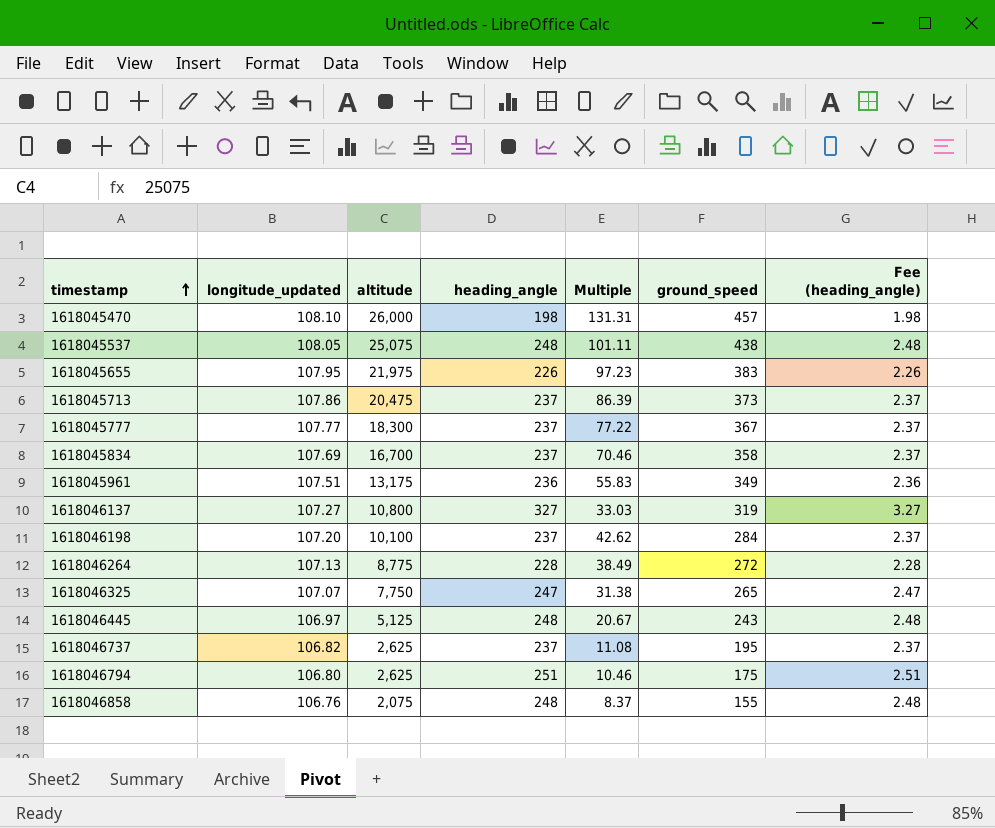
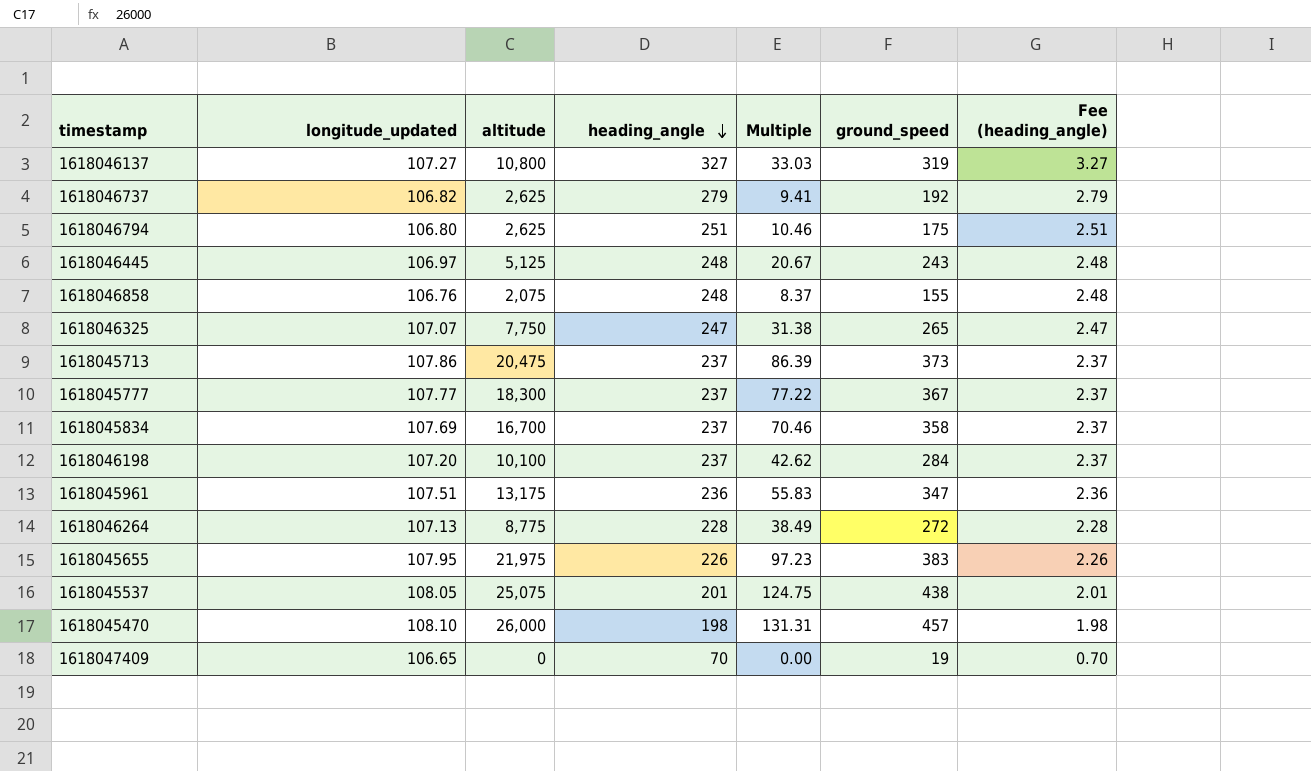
row order: timestamp ascending -> heading_angle descending
1618046737 | heading_angle: 237 -> 279
1618046737 | Multiple: 11.08 -> 9.41
1618046737 | ground_speed: 195 -> 192
1618046737 | Fee (heading_angle): 2.37 -> 2.79
1618045961 | ground_speed: 349 -> 347
1618045537 | heading_angle: 248 -> 201
1618045537 | Multiple: 101.11 -> 124.75
1618045537 | Fee (heading_angle): 2.48 -> 2.01
row 1618047409: none -> 106.65 | 0 | 70 | 0.00 | 19 | 0.70

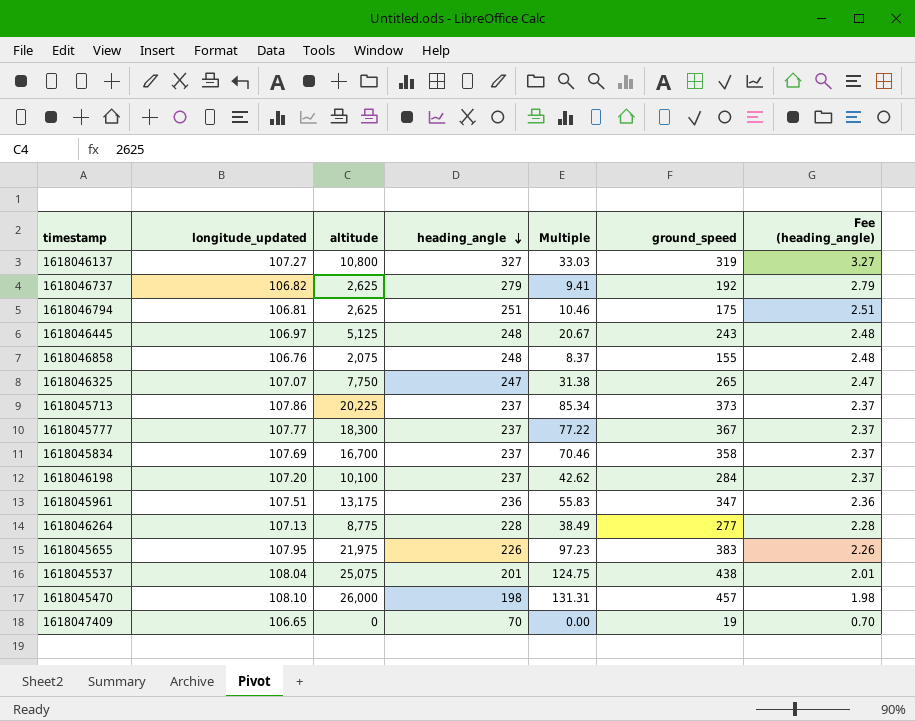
1618046794 | longitude_updated: 106.80 -> 106.81
1618045713 | altitude: 20,475 -> 20,225
1618045713 | Multiple: 86.39 -> 85.34
1618046264 | ground_speed: 272 -> 277
1618045537 | longitude_updated: 108.05 -> 108.04

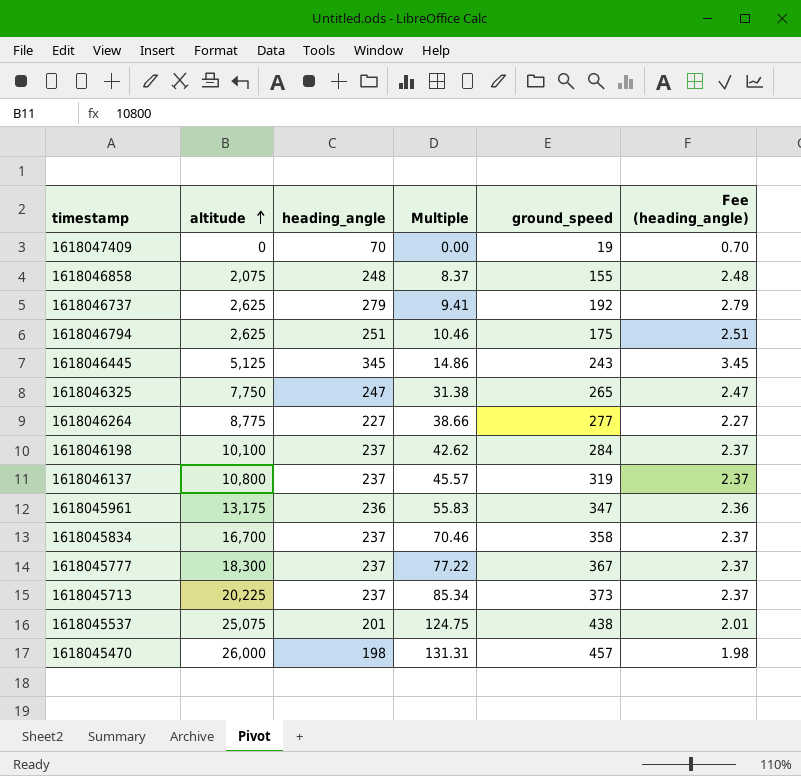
row order: heading_angle descending -> altitude ascending
column longitude_updated | position: 2 -> none
row 1618045655: 107.95 | 21,975 | 226 | 97.23 | 383 | 2.26 -> none
1618046445 | heading_angle: 248 -> 345
1618046445 | Multiple: 20.67 -> 14.86
1618046445 | Fee (heading_angle): 2.48 -> 3.45
1618046264 | heading_angle: 228 -> 227
1618046264 | Multiple: 38.49 -> 38.66
1618046264 | Fee (heading_angle): 2.28 -> 2.27
1618046137 | heading_angle: 327 -> 237
1618046137 | Multiple: 33.03 -> 45.57
1618046137 | Fee (heading_angle): 3.27 -> 2.37

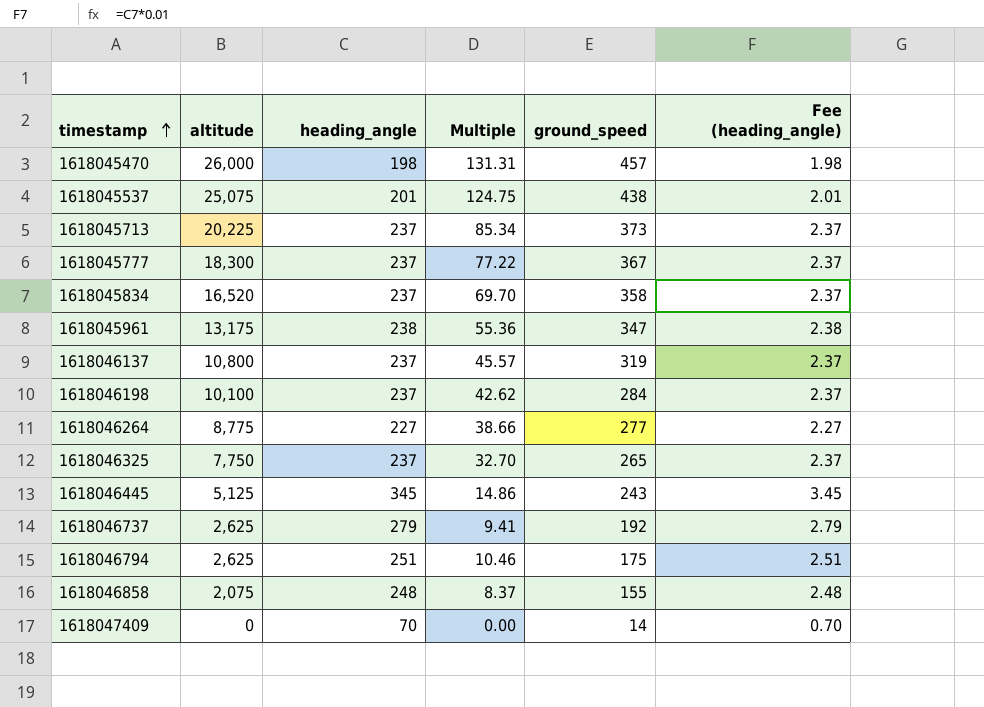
row order: altitude ascending -> timestamp ascending
1618045834 | altitude: 16,700 -> 16,520
1618045834 | Multiple: 70.46 -> 69.70
1618045961 | heading_angle: 236 -> 238
1618045961 | Multiple: 55.83 -> 55.36
1618045961 | Fee (heading_angle): 2.36 -> 2.38
1618046325 | heading_angle: 247 -> 237
1618046325 | Multiple: 31.38 -> 32.70
1618046325 | Fee (heading_angle): 2.47 -> 2.37
1618047409 | ground_speed: 19 -> 14

